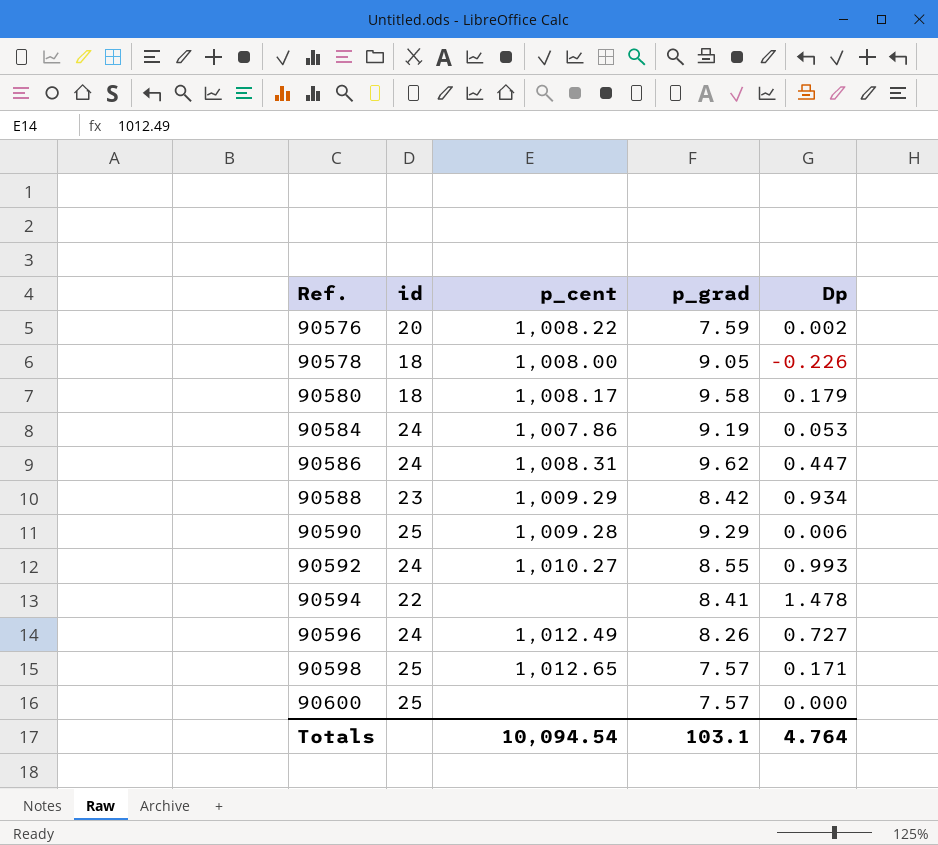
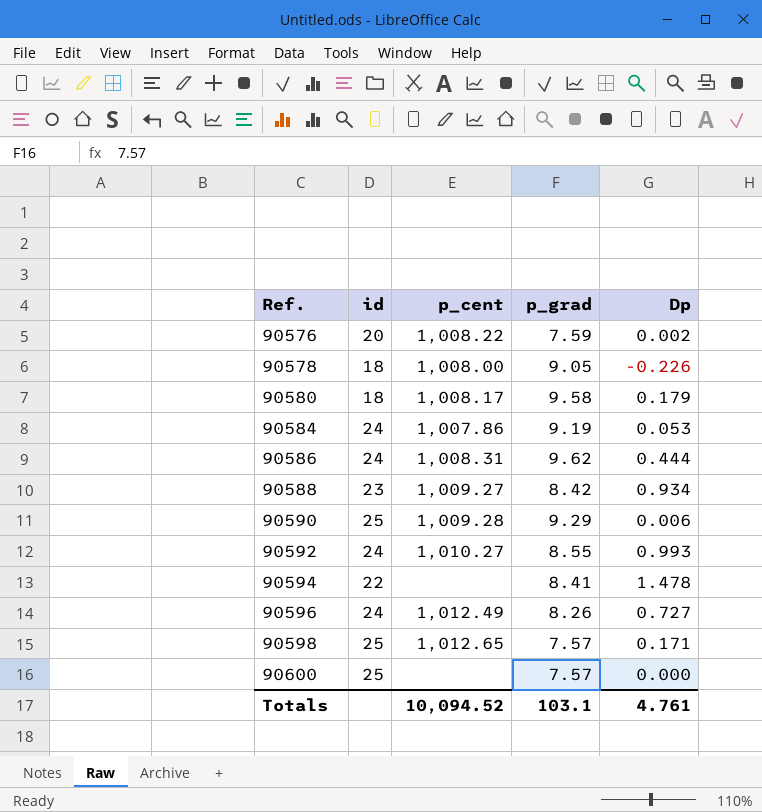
90586 | Dp: 0.447 -> 0.444
90588 | p_cent: 1,009.29 -> 1,009.27
Totals | p_cent: 10,094.54 -> 10,094.52
Totals | Dp: 4.764 -> 4.761

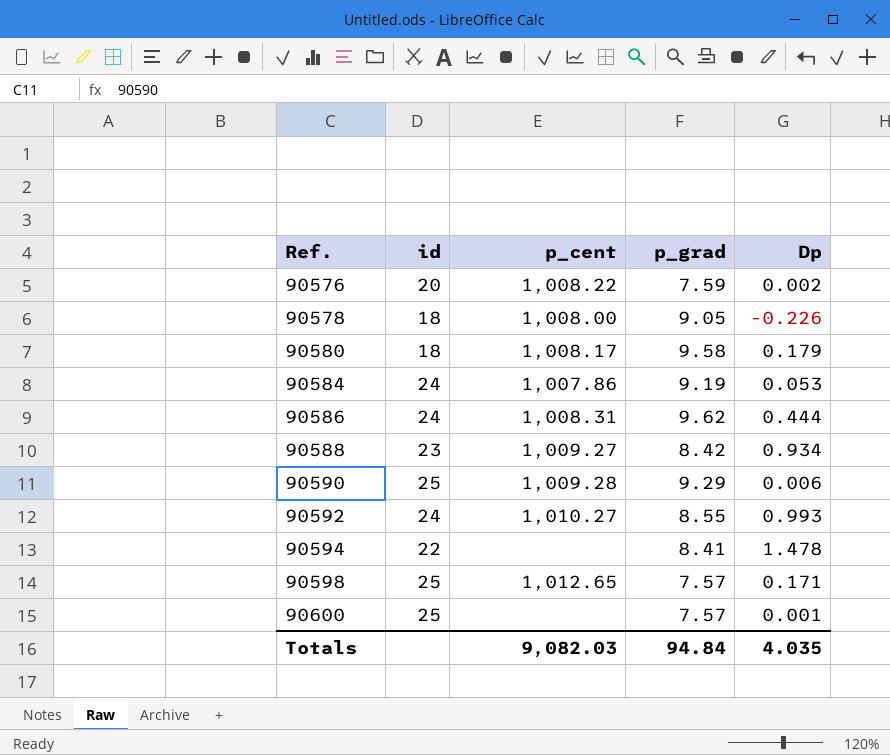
row 90596: 24 | 1,012.49 | 8.26 | 0.727 -> none
90600 | Dp: 0.000 -> 0.001
Totals | p_cent: 10,094.52 -> 9,082.03
Totals | p_grad: 103.1 -> 94.84
Totals | Dp: 4.761 -> 4.035

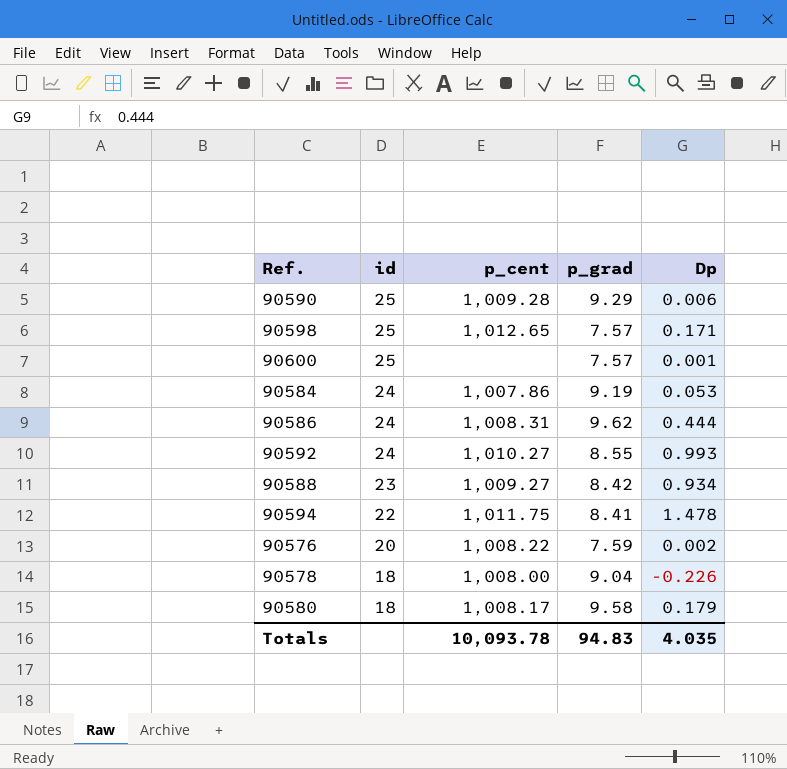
row order: Ref. ascending -> id descending
90594 | p_cent: none -> 1,011.75
90578 | p_grad: 9.05 -> 9.04
Totals | p_cent: 9,082.03 -> 10,093.78
Totals | p_grad: 94.84 -> 94.83

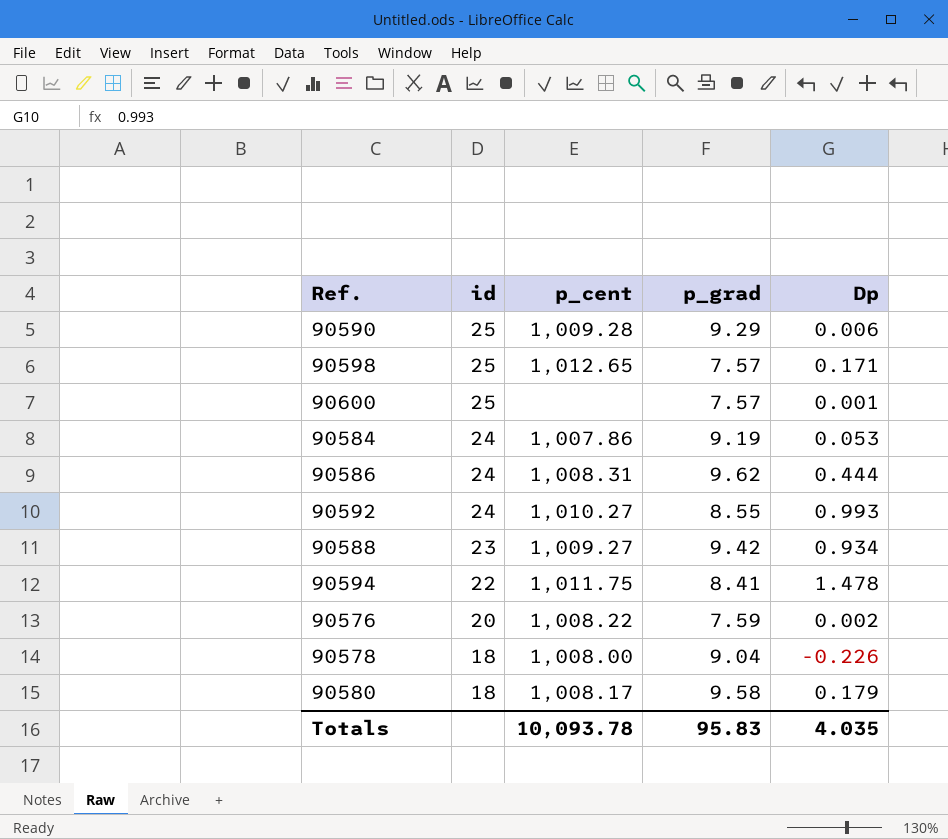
90588 | p_grad: 8.42 -> 9.42
Totals | p_grad: 94.83 -> 95.83

